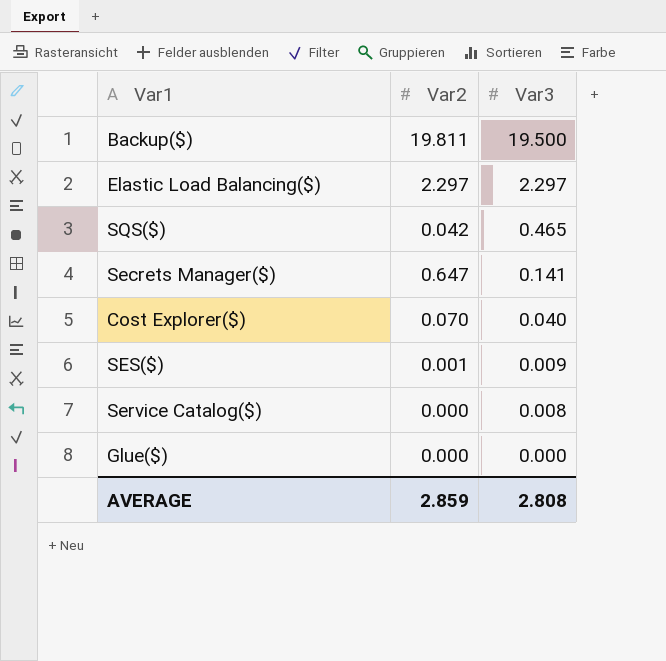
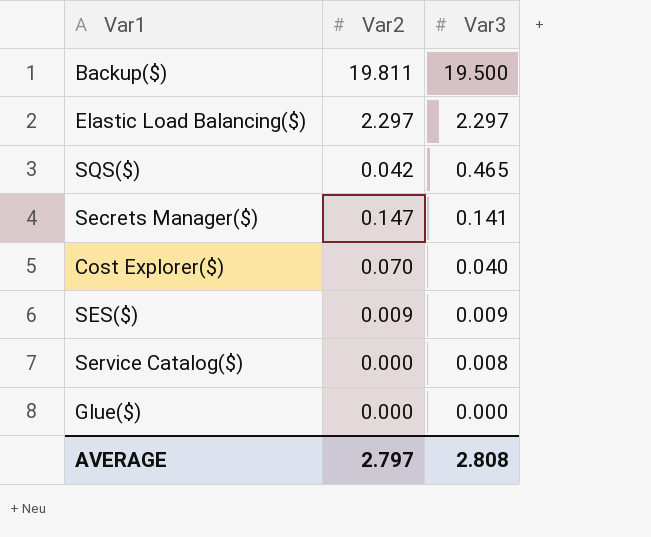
Secrets Manager($) | Var2: 0.647 -> 0.147
SES($) | Var2: 0.001 -> 0.009
AVERAGE | Var2: 2.859 -> 2.797

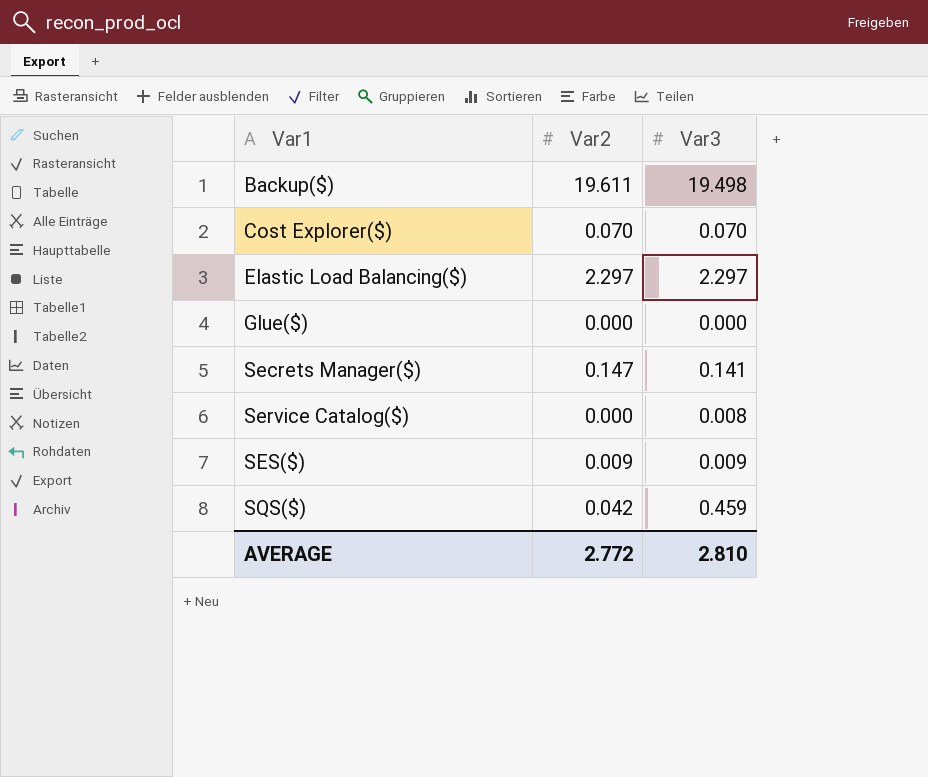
row order: Var3 descending -> Var1 ascending
Backup($) | Var2: 19.811 -> 19.611
Backup($) | Var3: 19.500 -> 19.498
Cost Explorer($) | Var3: 0.040 -> 0.070
SQS($) | Var3: 0.465 -> 0.459
AVERAGE | Var2: 2.797 -> 2.772
AVERAGE | Var3: 2.808 -> 2.810

